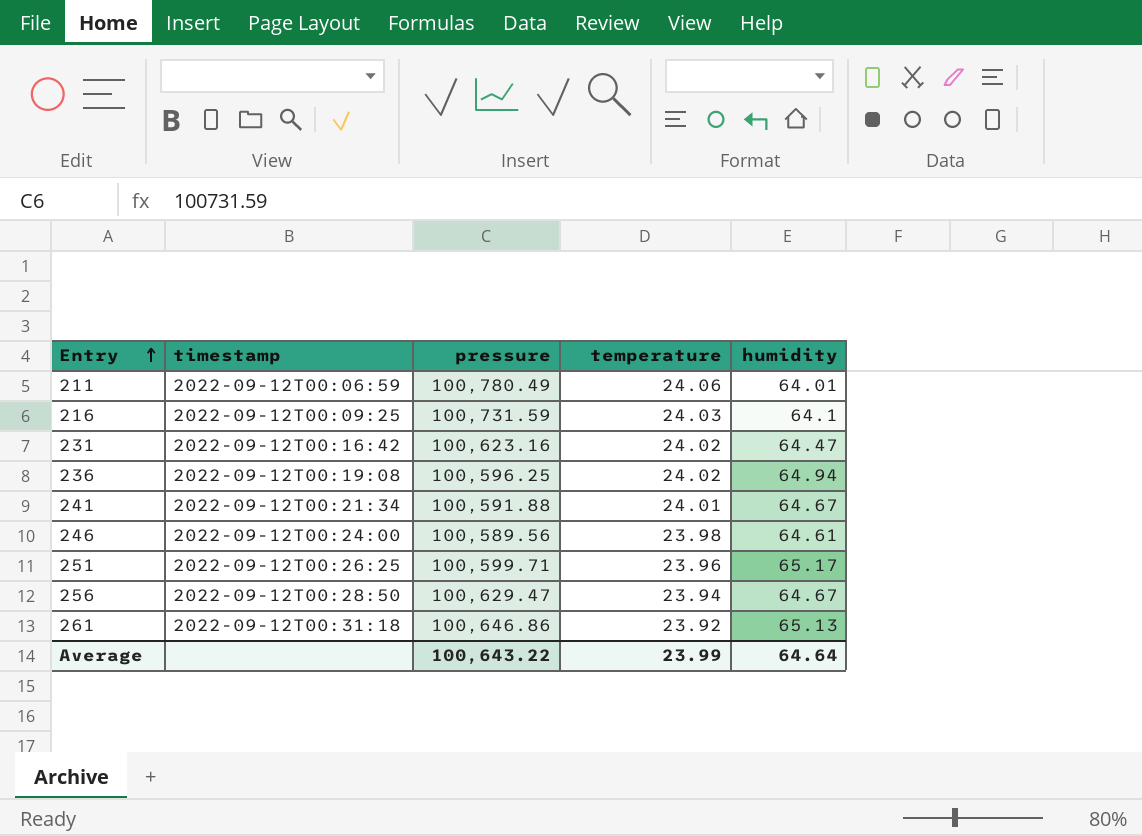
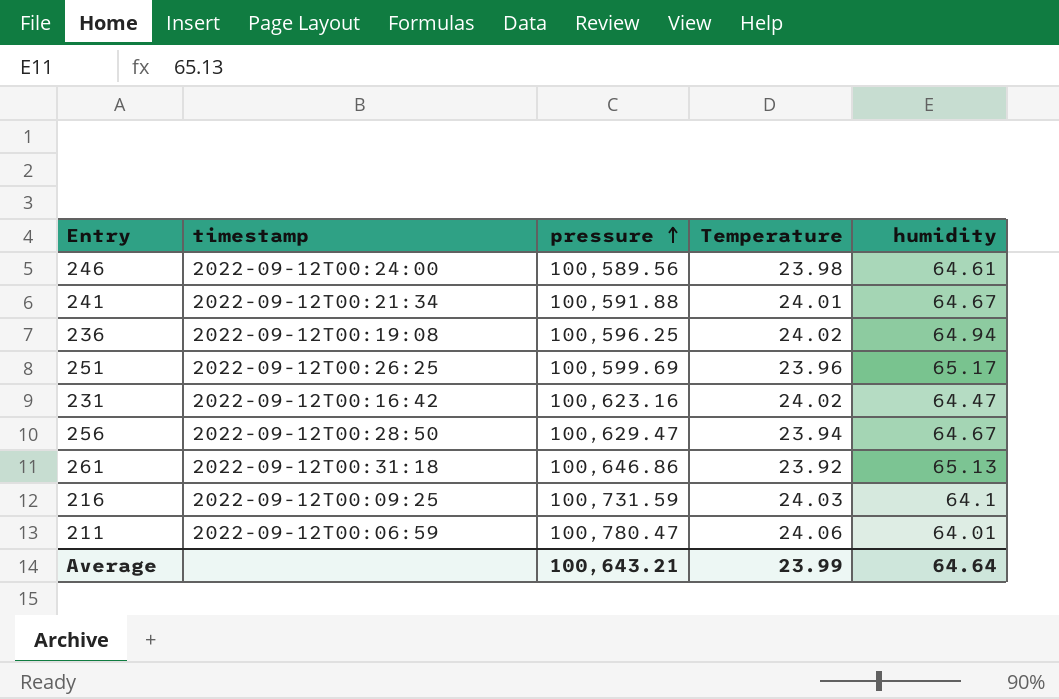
row order: Entry ascending -> pressure ascending
column name: temperature -> Temperature
251 | pressure: 100,599.71 -> 100,599.69
211 | pressure: 100,780.49 -> 100,780.47
Average | pressure: 100,643.22 -> 100,643.21

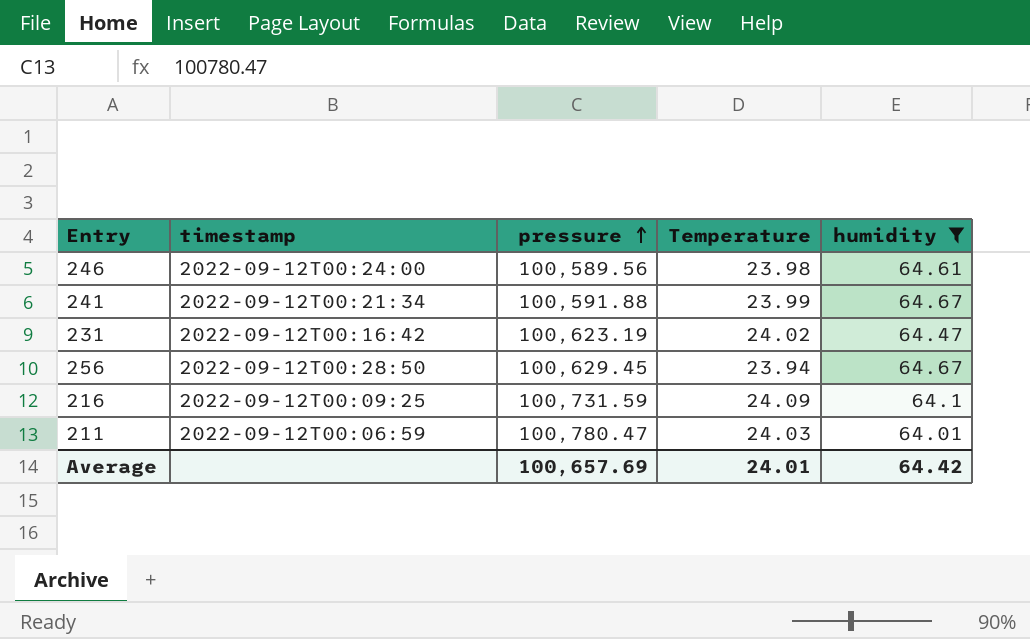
filter: none -> humidity <= 64.67
241 | Temperature: 24.01 -> 23.99
231 | pressure: 100,623.16 -> 100,623.19
256 | pressure: 100,629.47 -> 100,629.45
216 | Temperature: 24.03 -> 24.09
211 | Temperature: 24.06 -> 24.03
Average | pressure: 100,643.21 -> 100,657.69
Average | Temperature: 23.99 -> 24.01
Average | humidity: 64.64 -> 64.42

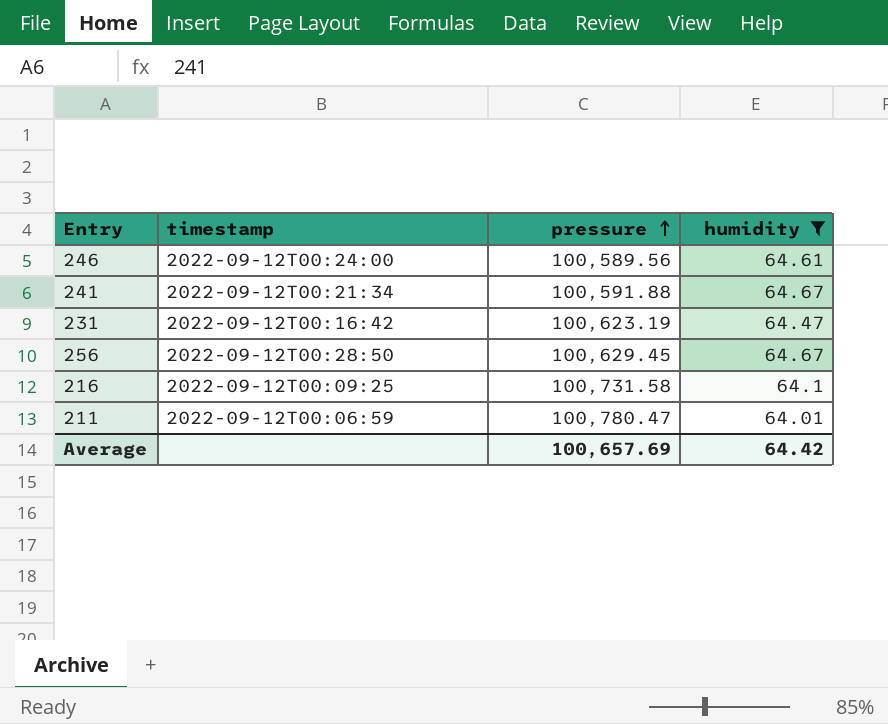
column Temperature | position: 4 -> none
216 | pressure: 100,731.59 -> 100,731.58

